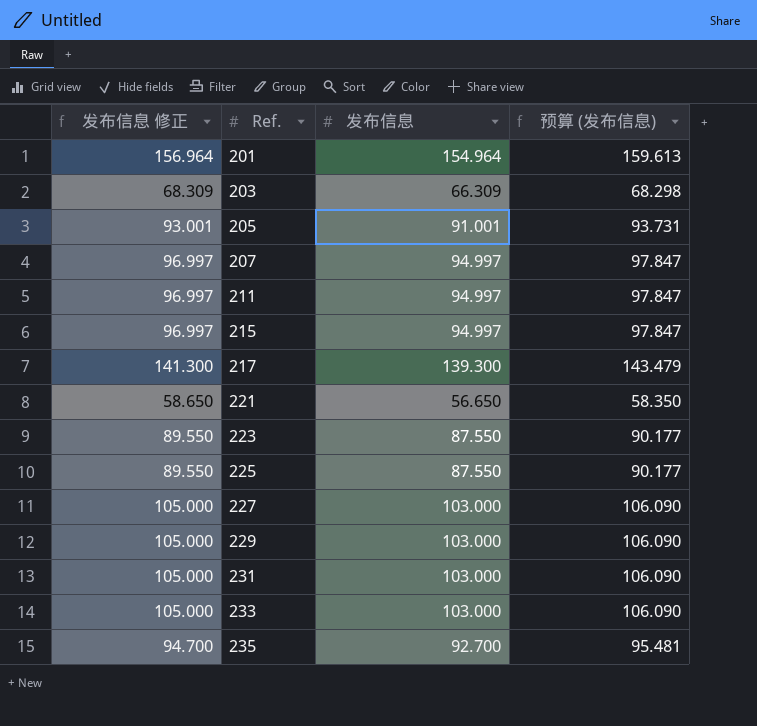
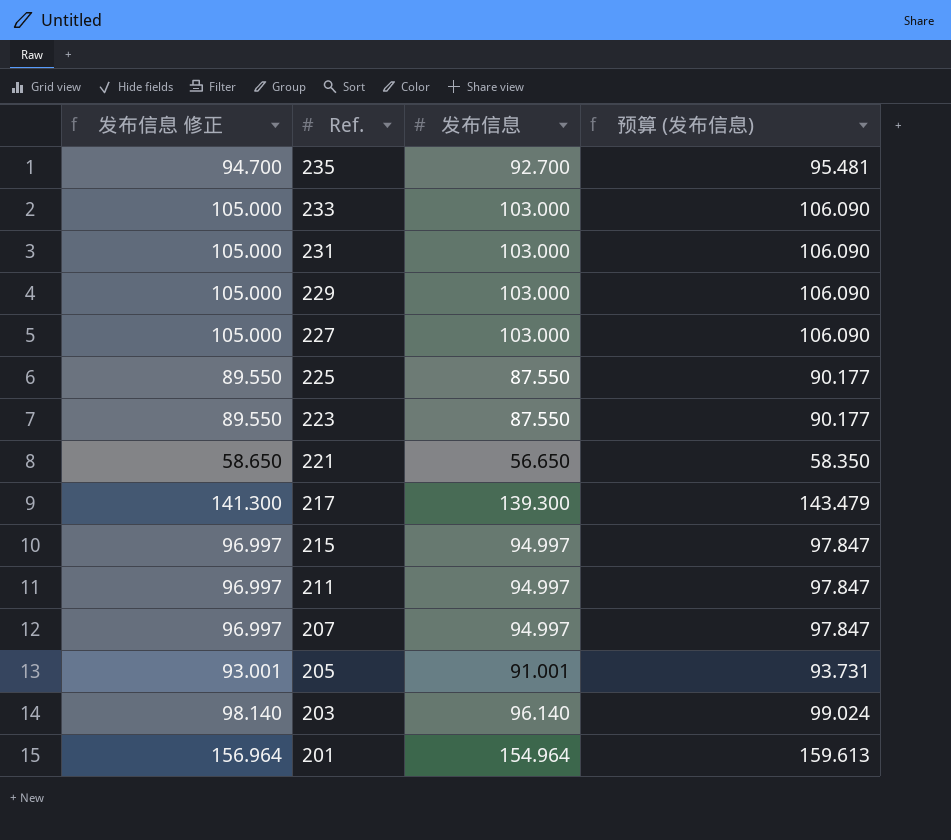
row order: Ref. ascending -> Ref. descending
203 | 发布信息 修正: 68.309 -> 98.140
203 | 发布信息: 66.309 -> 96.140
203 | 预算 (发布信息): 68.298 -> 99.024

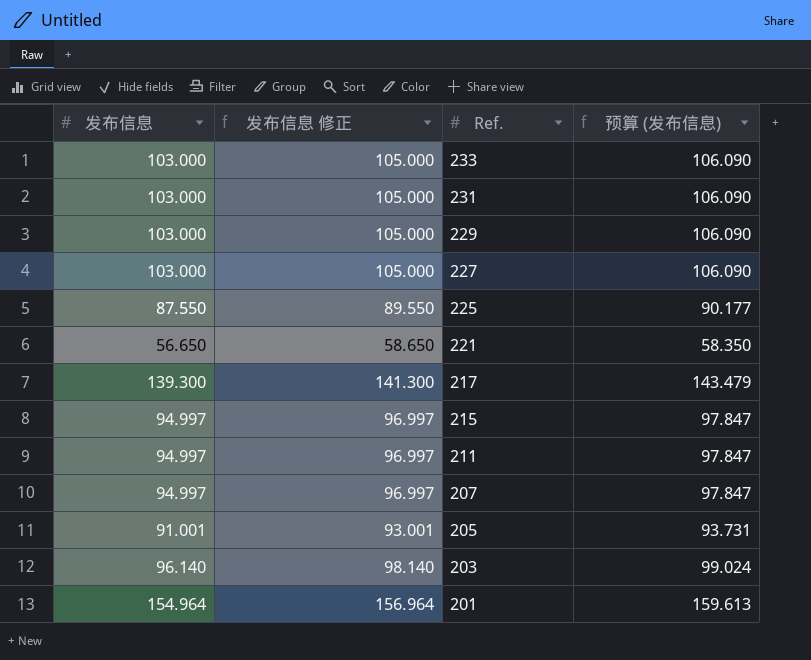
column 发布信息 | position: 3 -> 1
row 235: 94.700 | 92.700 | 95.481 -> none
row 223: 89.550 | 87.550 | 90.177 -> none

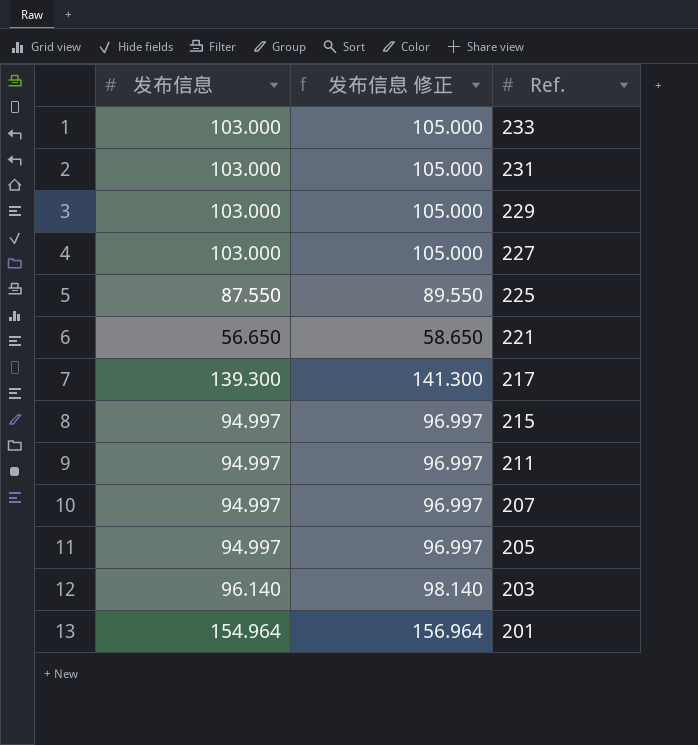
column 预算 (发布信息) | formula: [发布信息] * 1.03 -> none
205 | 发布信息: 91.001 -> 94.997
205 | 发布信息 修正: 93.001 -> 96.997

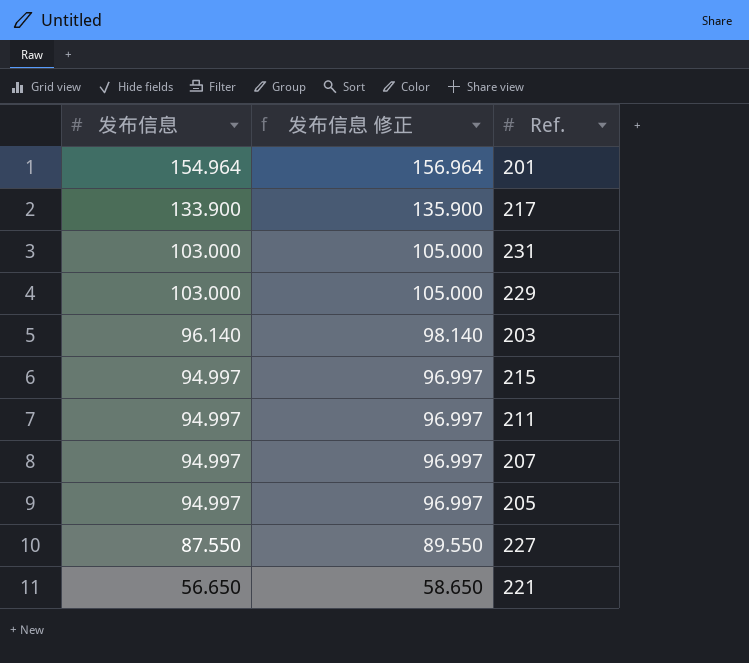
row order: Ref. descending -> 发布信息 descending
row 233: 103.000 | 105.000 -> none
row 225: 87.550 | 89.550 -> none
217 | 发布信息: 139.300 -> 133.900
217 | 发布信息 修正: 141.300 -> 135.900
227 | 发布信息: 103.000 -> 87.550
227 | 发布信息 修正: 105.000 -> 89.550

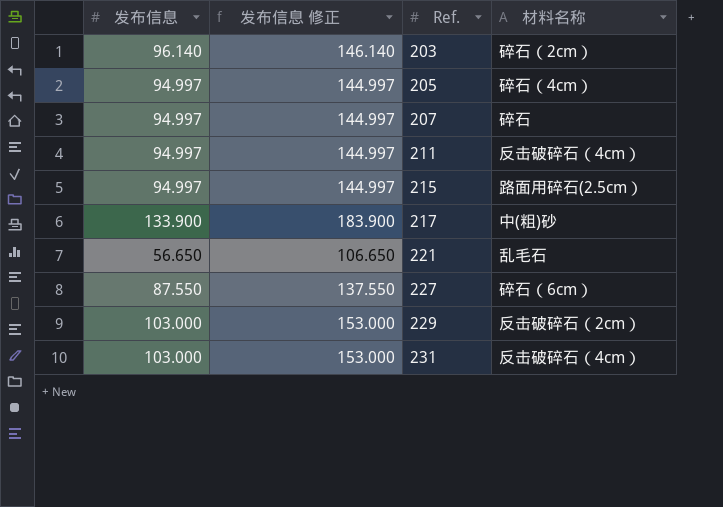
row order: 发布信息 descending -> Ref. ascending
column 发布信息 修正 | formula: [发布信息] + 2 -> [发布信息] + 50
column 材料名称 | position: none -> 4
row 201: 154.964 | 156.964 -> none

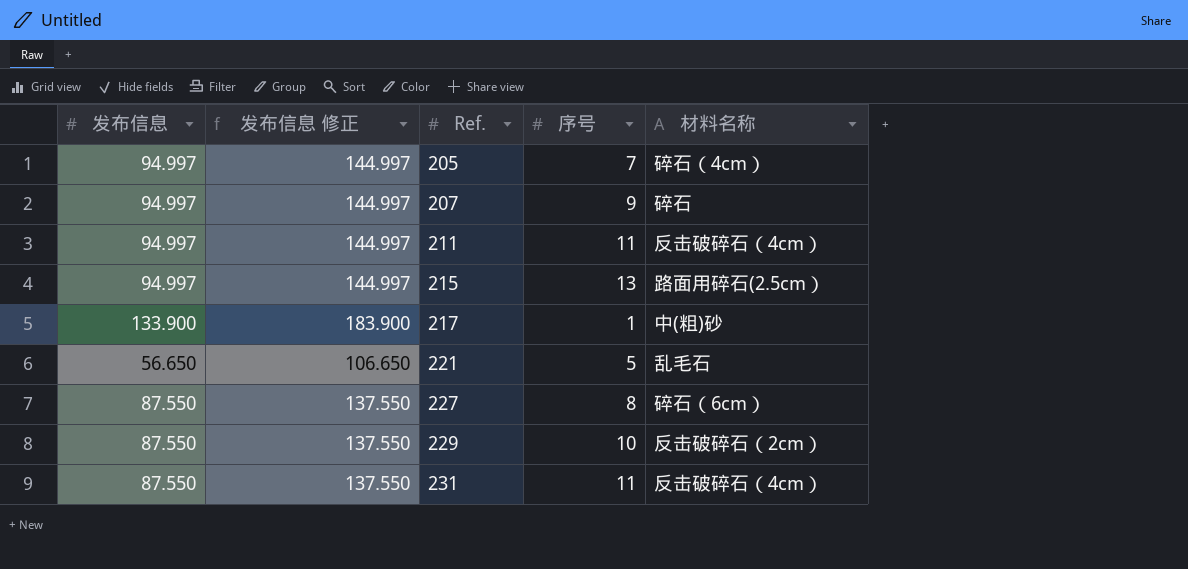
column 序号 | position: none -> 4
row 203: 96.140 | 146.140 | 碎石（2cm） -> none
229 | 发布信息: 103.000 -> 87.550
229 | 发布信息 修正: 153.000 -> 137.550
231 | 发布信息: 103.000 -> 87.550
231 | 发布信息 修正: 153.000 -> 137.550

